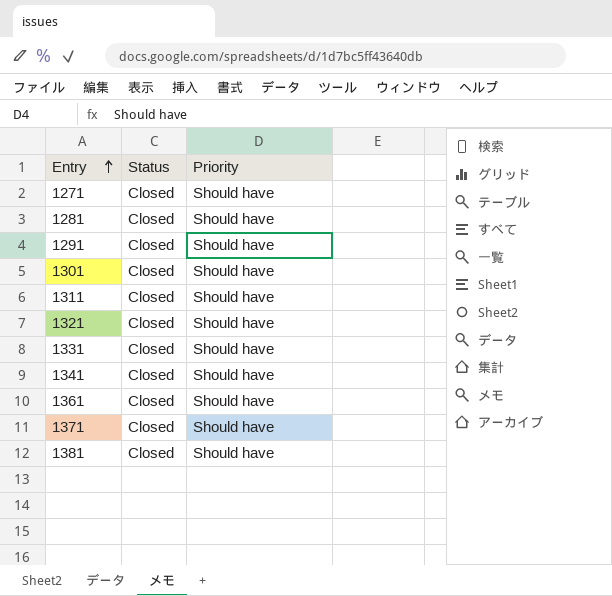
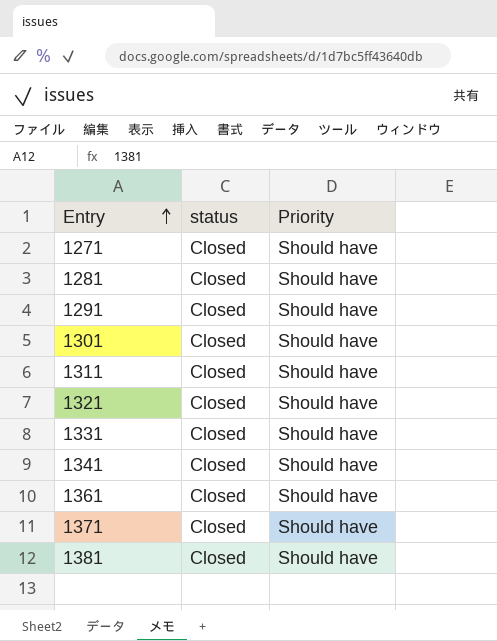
column name: Status -> status

